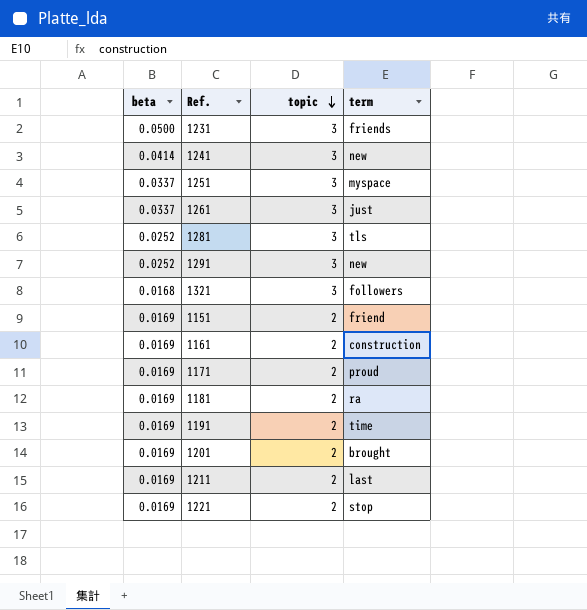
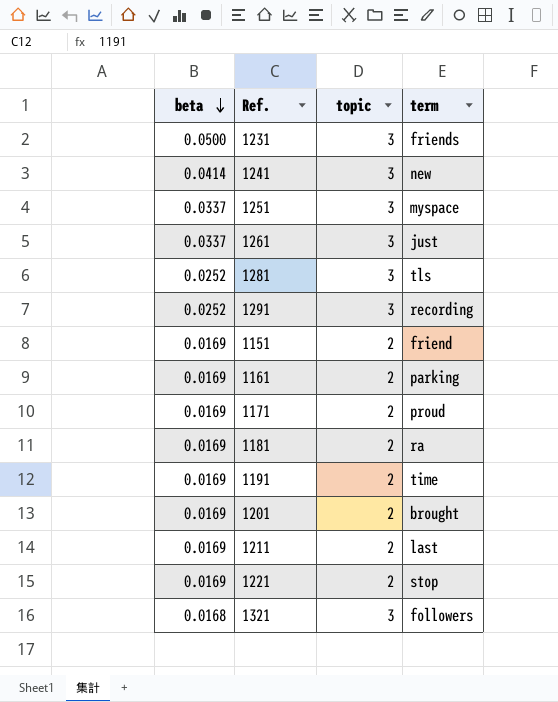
row order: topic descending -> beta descending
1291 | term: new -> recording
1161 | term: construction -> parking

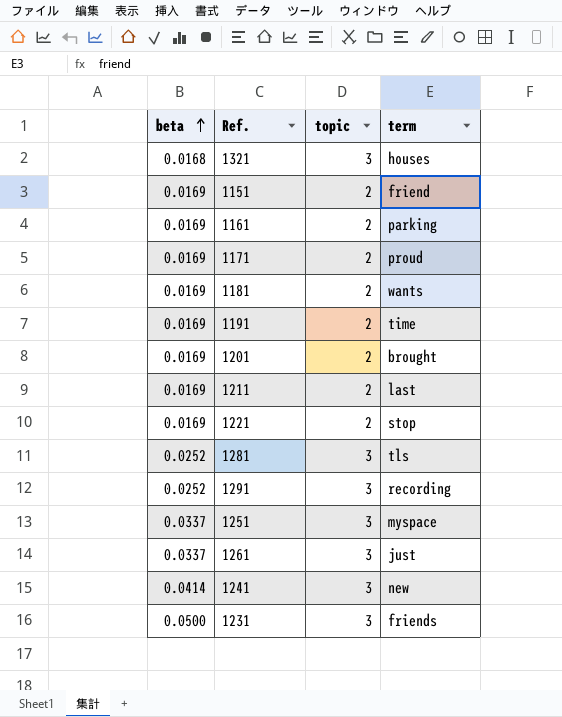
row order: beta descending -> beta ascending
1321 | term: followers -> houses
1181 | term: ra -> wants

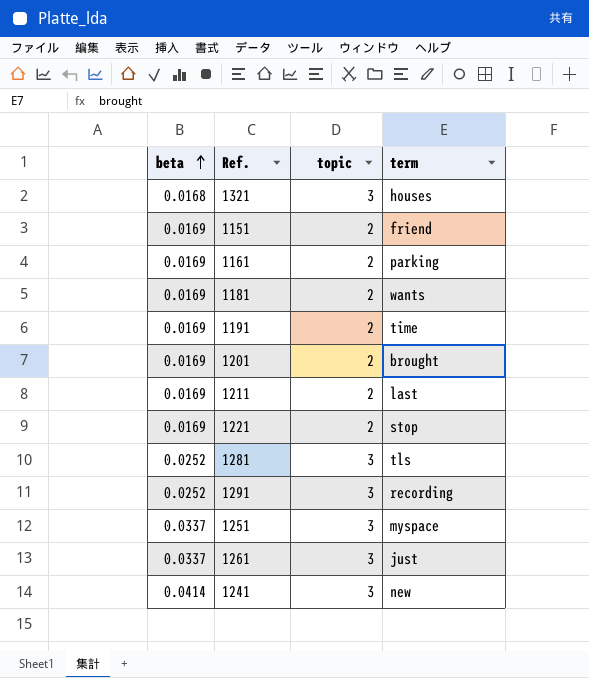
row 1171: 0.0169 | 2 | proud -> none
row 1231: 0.0500 | 3 | friends -> none

